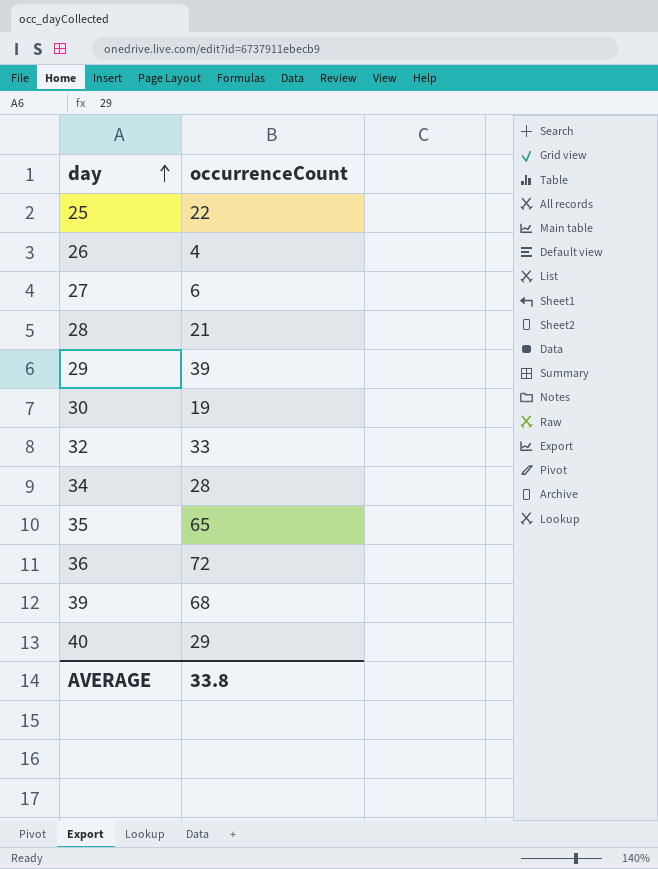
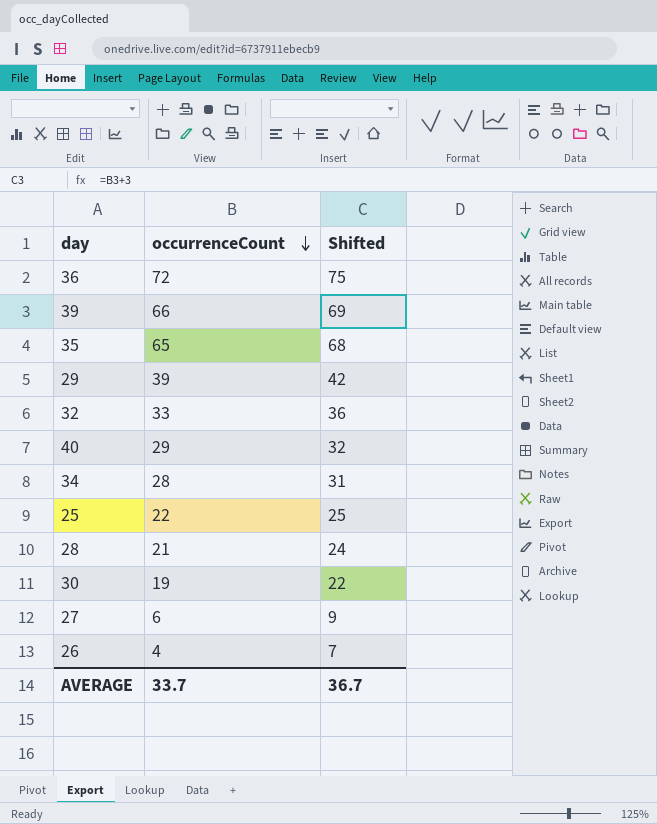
row order: day ascending -> occurrenceCount descending
column Shifted | formula: none -> [occurrenceCount] + 3
39 | occurrenceCount: 68 -> 66
AVERAGE | occurrenceCount: 33.8 -> 33.7

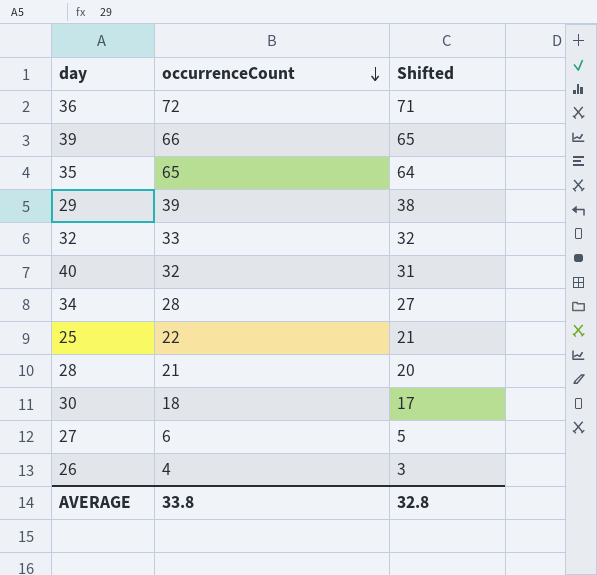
column Shifted | formula: [occurrenceCount] + 3 -> [occurrenceCount] - 1
40 | occurrenceCount: 29 -> 32
30 | occurrenceCount: 19 -> 18
AVERAGE | occurrenceCount: 33.7 -> 33.8
AVERAGE | Shifted: 36.7 -> 32.8

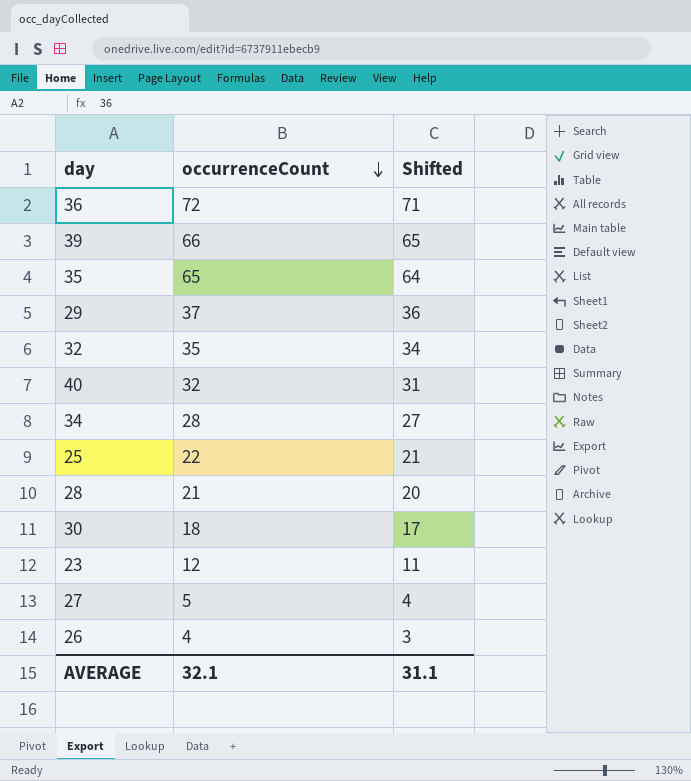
29 | occurrenceCount: 39 -> 37
29 | Shifted: 38 -> 36
32 | occurrenceCount: 33 -> 35
32 | Shifted: 32 -> 34
row 23: none -> 12 | 11
27 | occurrenceCount: 6 -> 5
27 | Shifted: 5 -> 4
AVERAGE | occurrenceCount: 33.8 -> 32.1
AVERAGE | Shifted: 32.8 -> 31.1

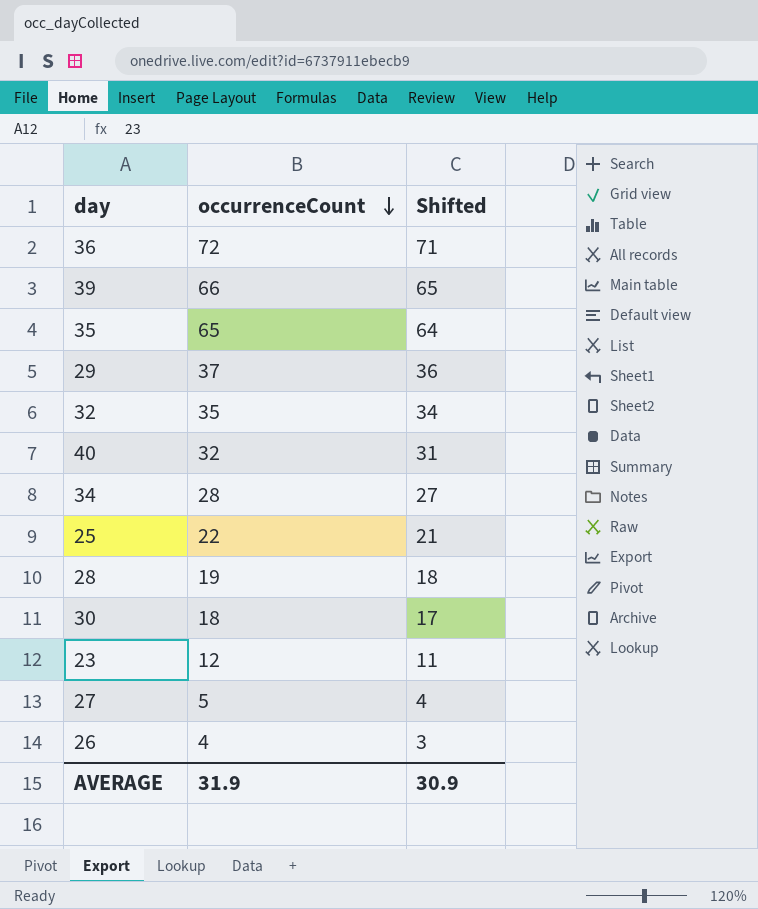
28 | occurrenceCount: 21 -> 19
28 | Shifted: 20 -> 18
AVERAGE | occurrenceCount: 32.1 -> 31.9
AVERAGE | Shifted: 31.1 -> 30.9

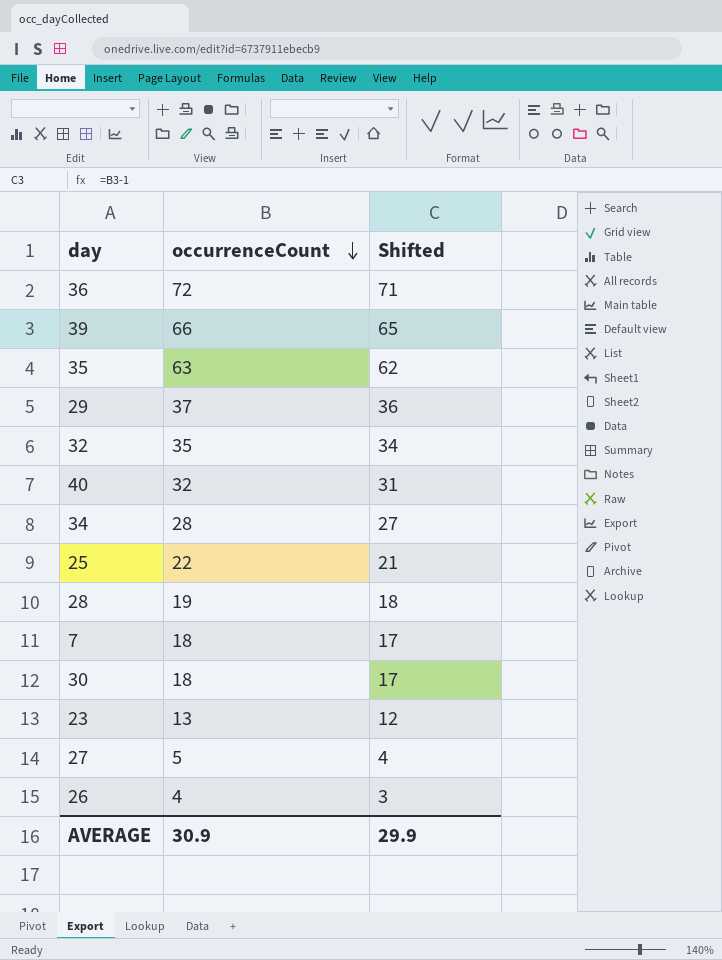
35 | occurrenceCount: 65 -> 63
35 | Shifted: 64 -> 62
row 7: none -> 18 | 17
23 | occurrenceCount: 12 -> 13
23 | Shifted: 11 -> 12
AVERAGE | occurrenceCount: 31.9 -> 30.9
AVERAGE | Shifted: 30.9 -> 29.9

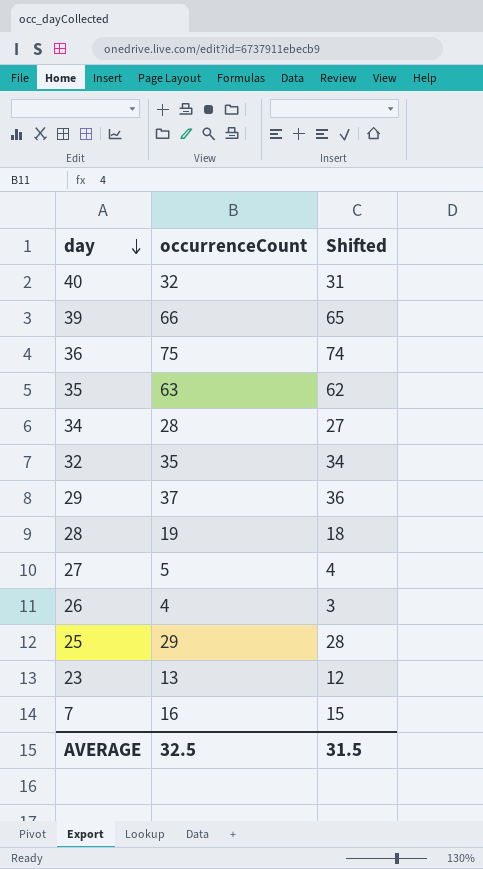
row order: occurrenceCount descending -> day descending
row 30: 18 | 17 -> none
36 | occurrenceCount: 72 -> 75
36 | Shifted: 71 -> 74
25 | occurrenceCount: 22 -> 29
25 | Shifted: 21 -> 28
7 | occurrenceCount: 18 -> 16
7 | Shifted: 17 -> 15
AVERAGE | occurrenceCount: 30.9 -> 32.5
AVERAGE | Shifted: 29.9 -> 31.5

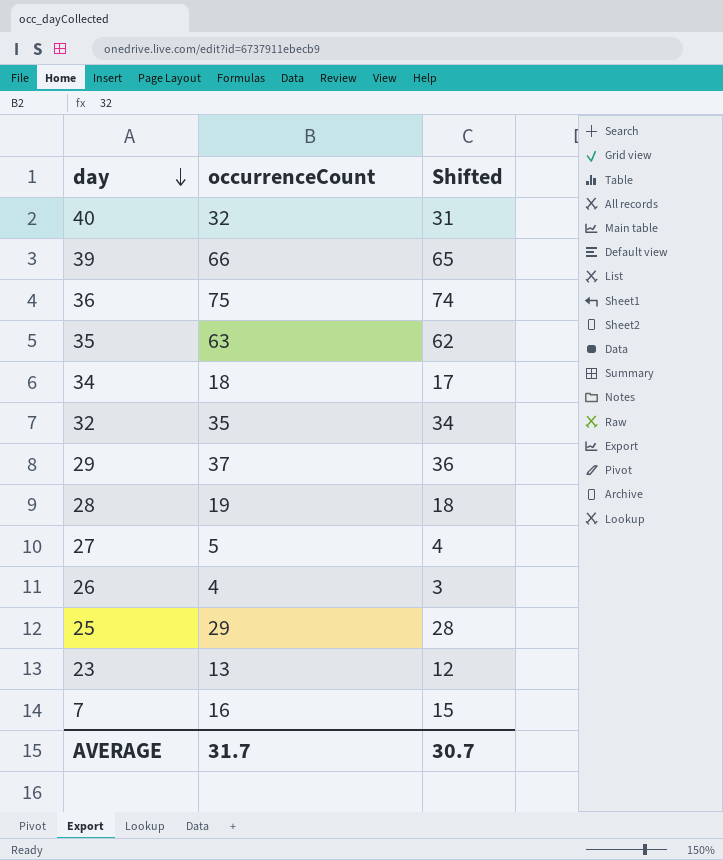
34 | occurrenceCount: 28 -> 18
34 | Shifted: 27 -> 17
AVERAGE | occurrenceCount: 32.5 -> 31.7
AVERAGE | Shifted: 31.5 -> 30.7

